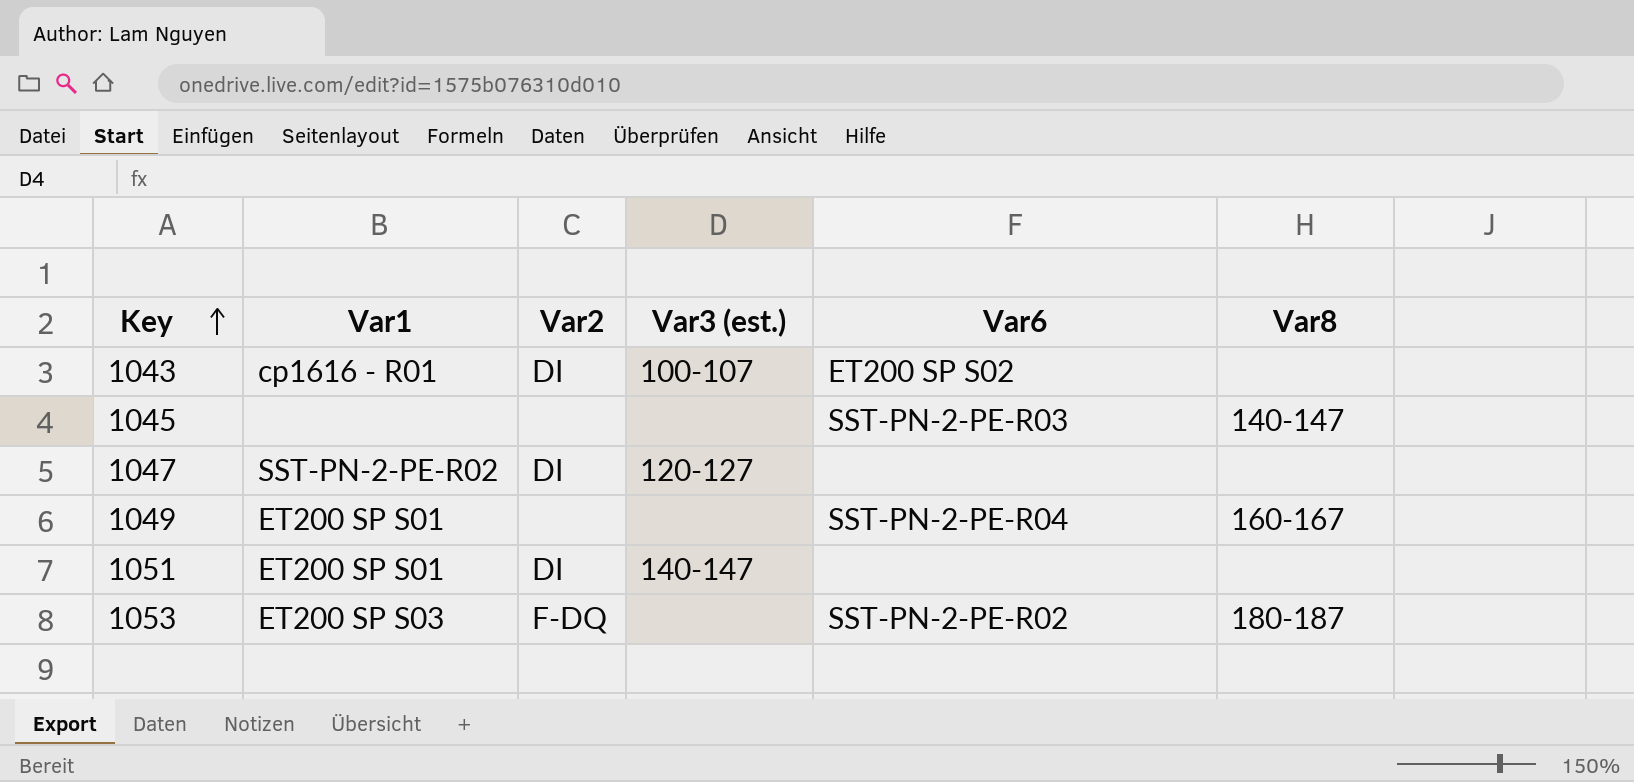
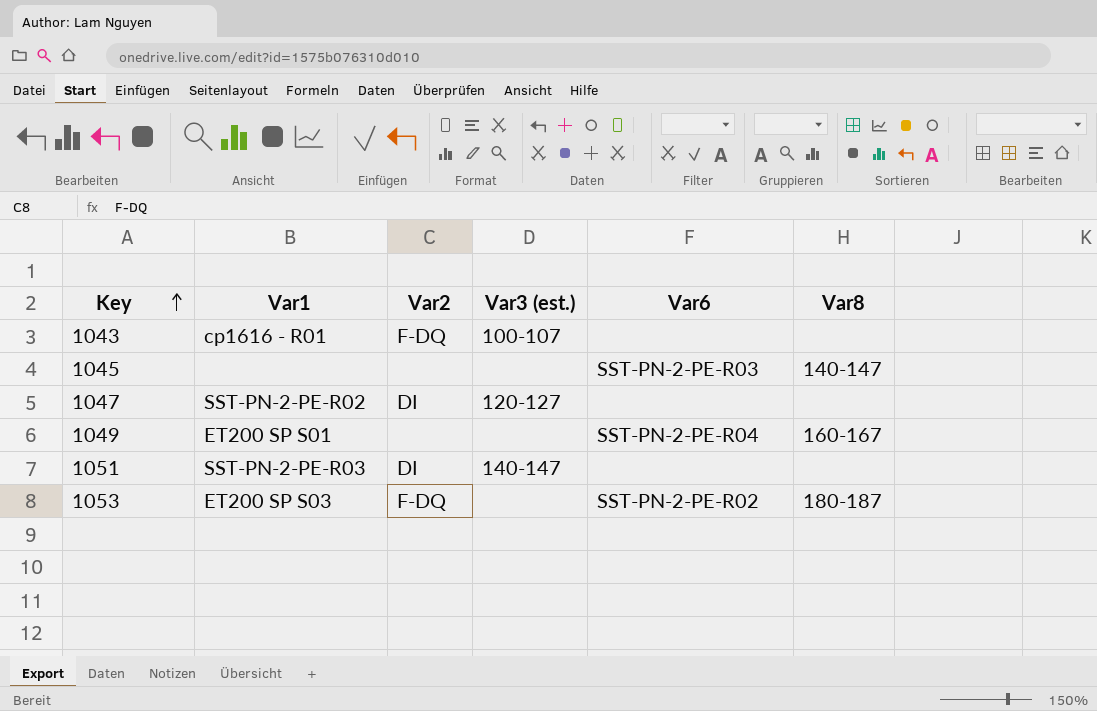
1043 | Var2: DI -> F-DQ
1043 | Var6: ET200 SP S02 -> none
1051 | Var1: ET200 SP S01 -> SST-PN-2-PE-R03

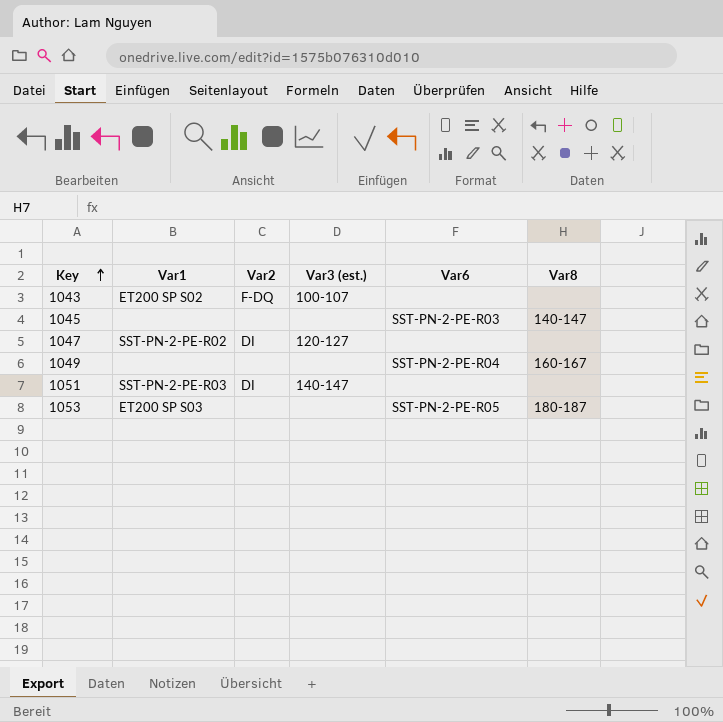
1043 | Var1: cp1616 - R01 -> ET200 SP S02
1049 | Var1: ET200 SP S01 -> none
1053 | Var2: F-DQ -> none
1053 | Var6: SST-PN-2-PE-R02 -> SST-PN-2-PE-R05

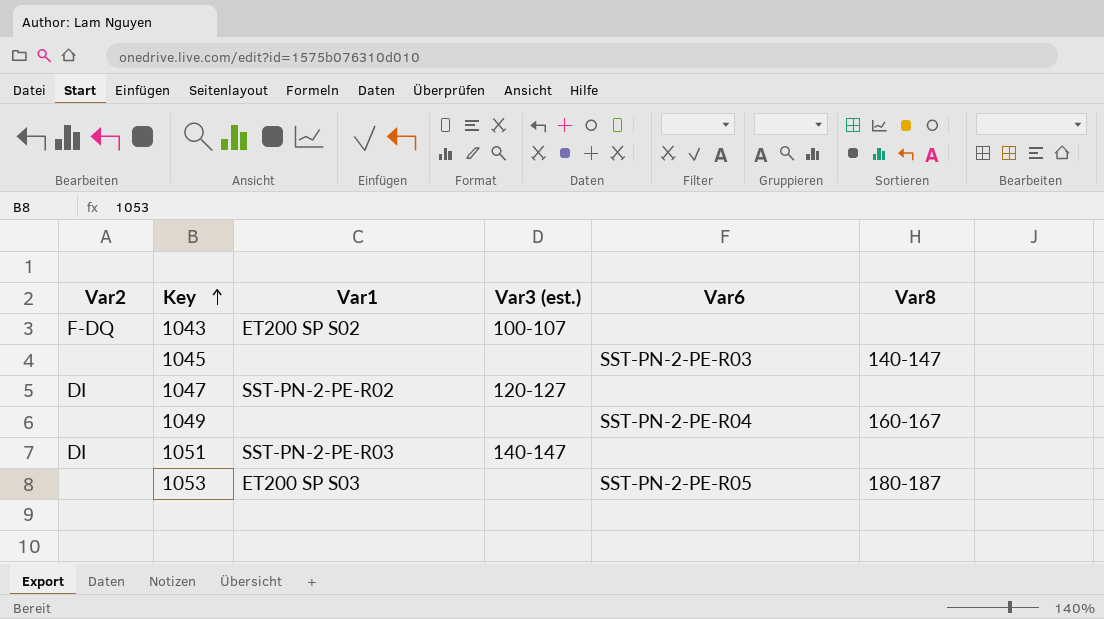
column Var2 | position: 3 -> 1

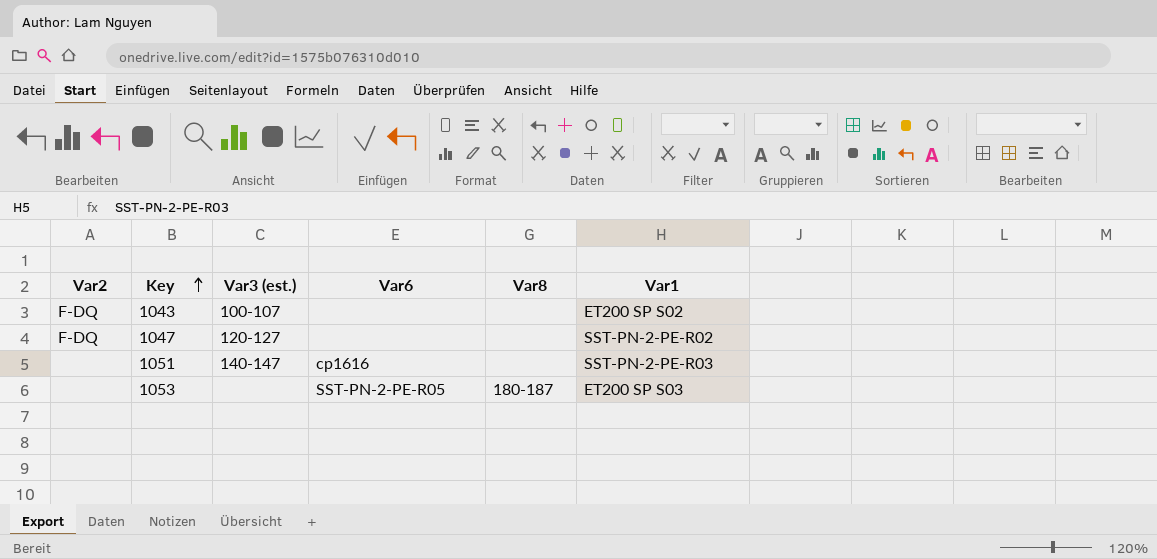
column Var1 | position: 3 -> 6
row 1045: none | none | none | SST-PN-2-PE-R03 | 140-147 -> none
row 1049: none | none | none | SST-PN-2-PE-R04 | 160-167 -> none
1047 | Var2: DI -> F-DQ
1051 | Var2: DI -> none
1051 | Var6: none -> cp1616

